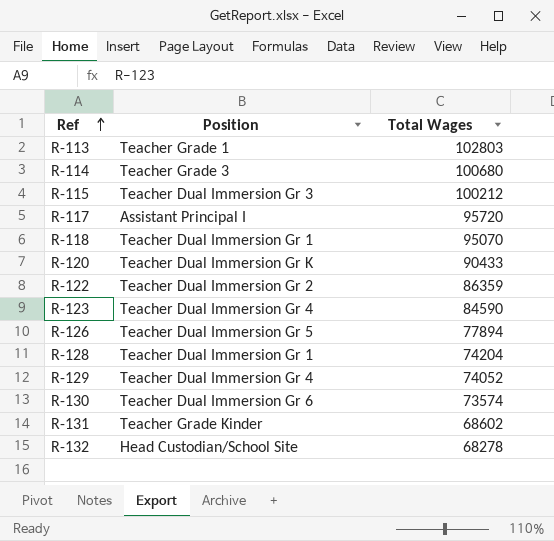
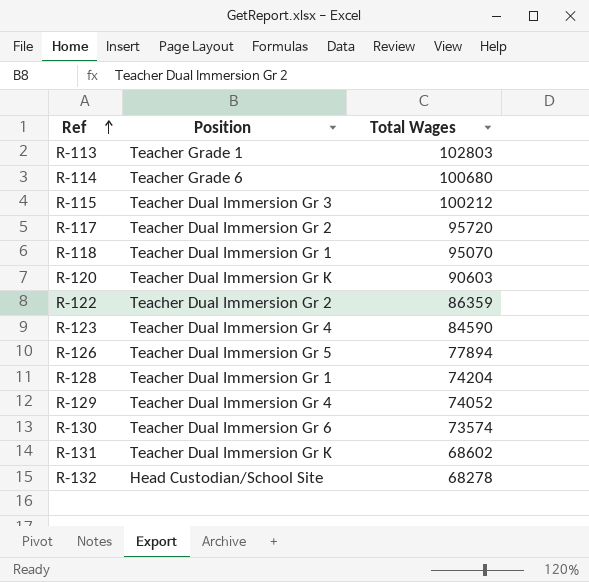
R-114 | Position: Teacher Grade 3 -> Teacher Grade 6
R-117 | Position: Assistant Principal I -> Teacher Dual Immersion Gr 2
R-120 | Total Wages: 90433 -> 90603
R-131 | Position: Teacher Grade Kinder -> Teacher Dual Immersion Gr K

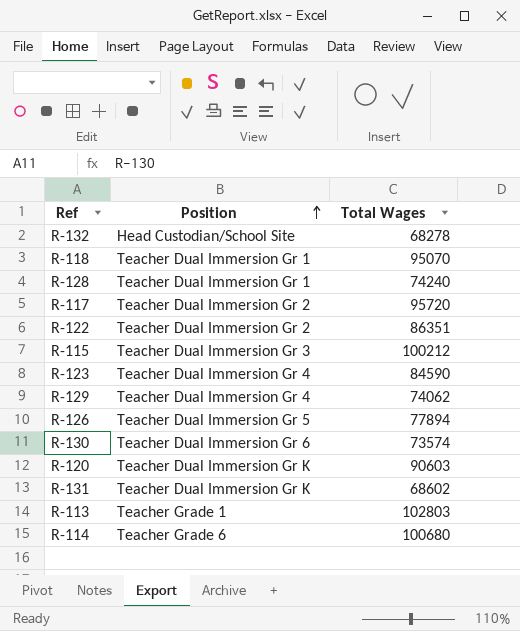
row order: Ref ascending -> Position ascending
R-128 | Total Wages: 74204 -> 74240
R-122 | Total Wages: 86359 -> 86351
R-129 | Total Wages: 74052 -> 74062

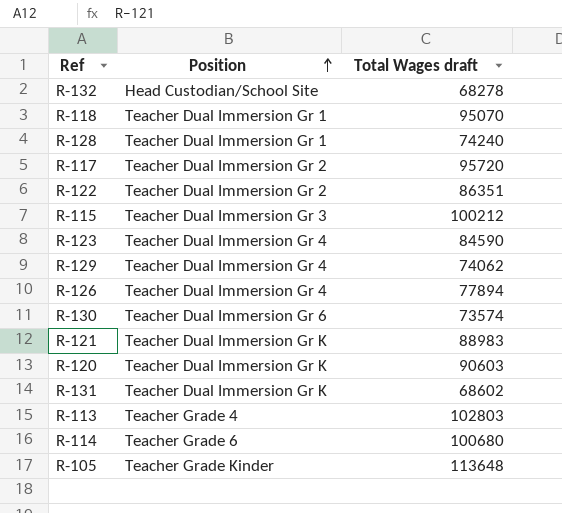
column name: Total Wages -> Total Wages draft
R-126 | Position: Teacher Dual Immersion Gr 5 -> Teacher Dual Immersion Gr 4
row R-121: none -> Teacher Dual Immersion Gr K | 88983
R-113 | Position: Teacher Grade 1 -> Teacher Grade 4
row R-105: none -> Teacher Grade Kinder | 113648

